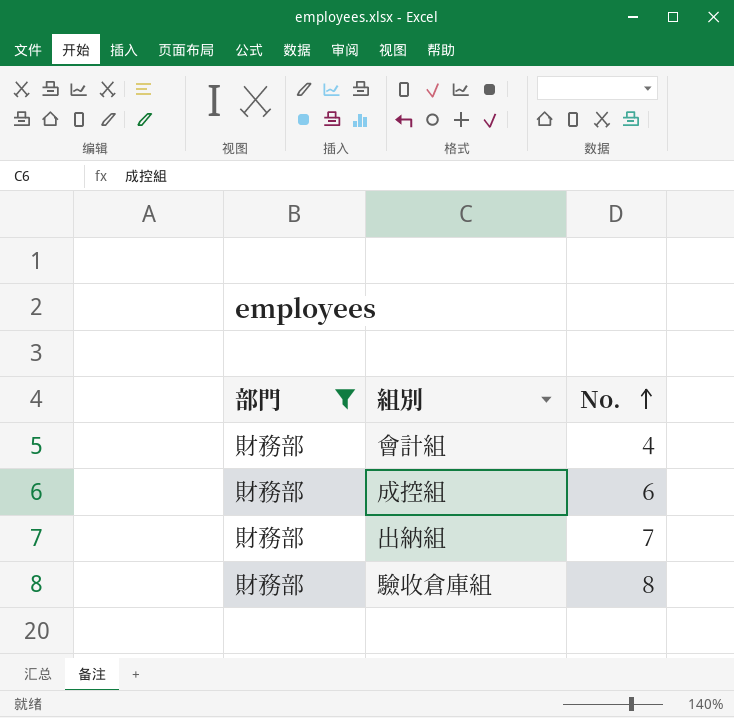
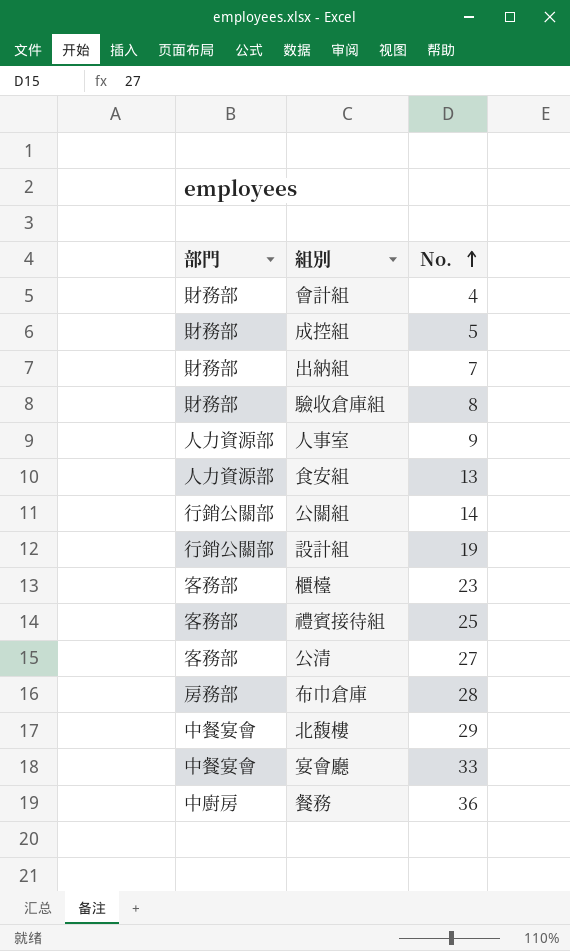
filter: 部門 = 財務部 -> none
成控組 | No.: 6 -> 5

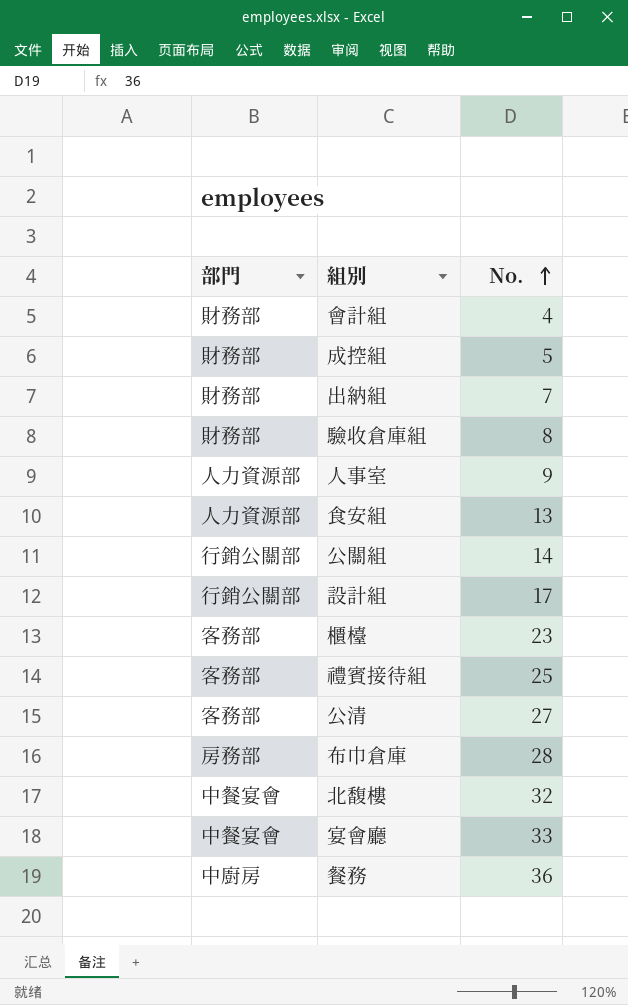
設計組 | No.: 19 -> 17
北馥樓 | No.: 29 -> 32

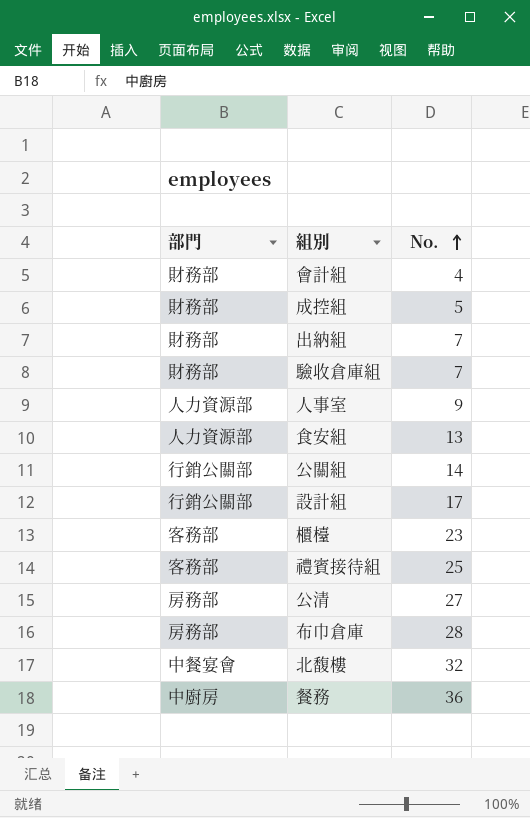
row 宴會廳: 中餐宴會 | 33 -> none
驗收倉庫組 | No.: 8 -> 7
公清 | 部門: 客務部 -> 房務部

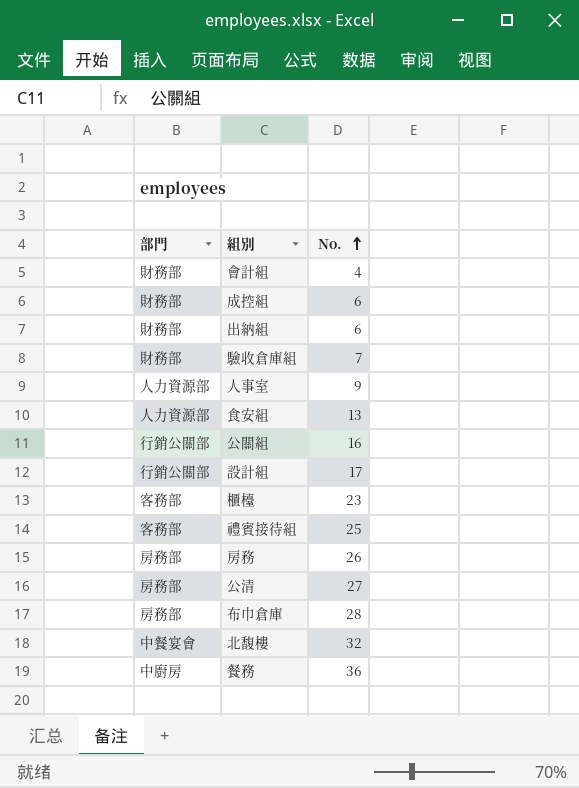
成控組 | No.: 5 -> 6
出納組 | No.: 7 -> 6
公關組 | No.: 14 -> 16
row 房務: none -> 房務部 | 26

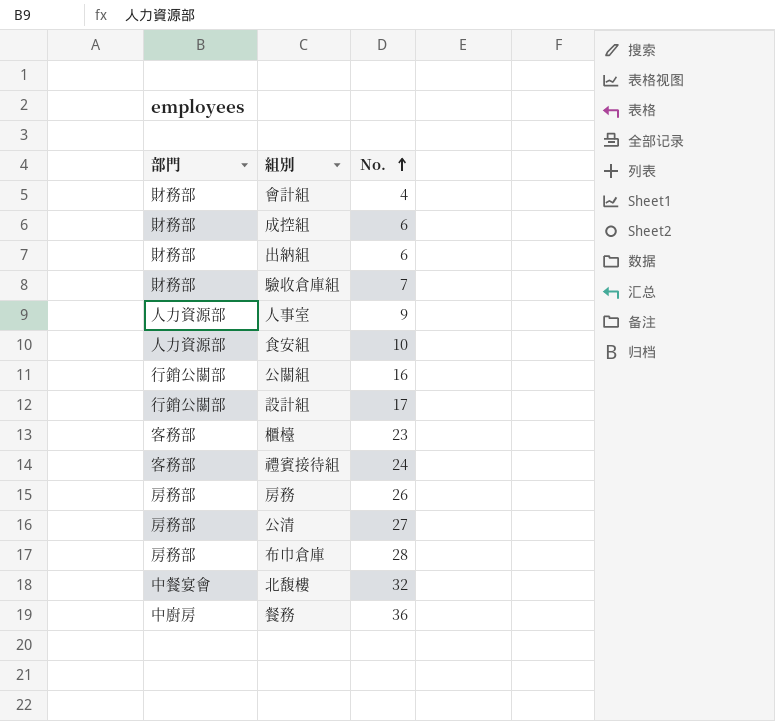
食安組 | No.: 13 -> 10
禮賓接待組 | No.: 25 -> 24

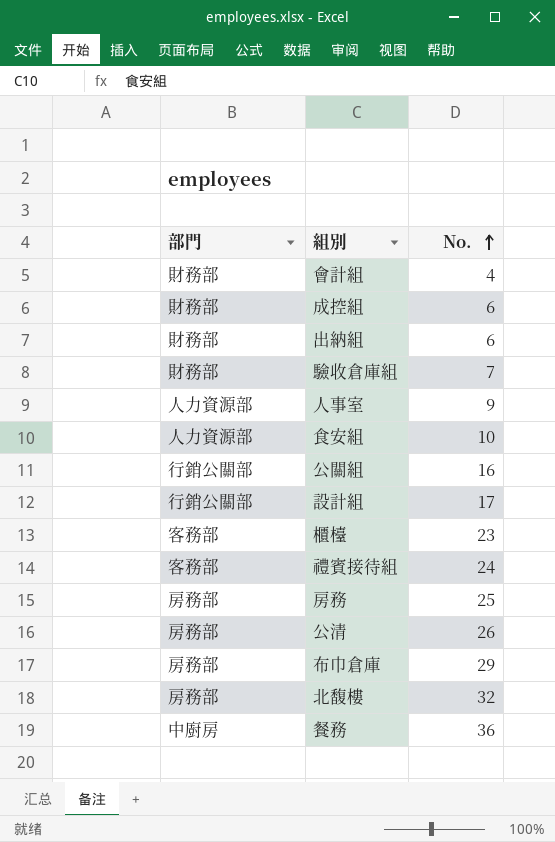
房務 | No.: 26 -> 25
公清 | No.: 27 -> 26
布巾倉庫 | No.: 28 -> 29
北馥樓 | 部門: 中餐宴會 -> 房務部

